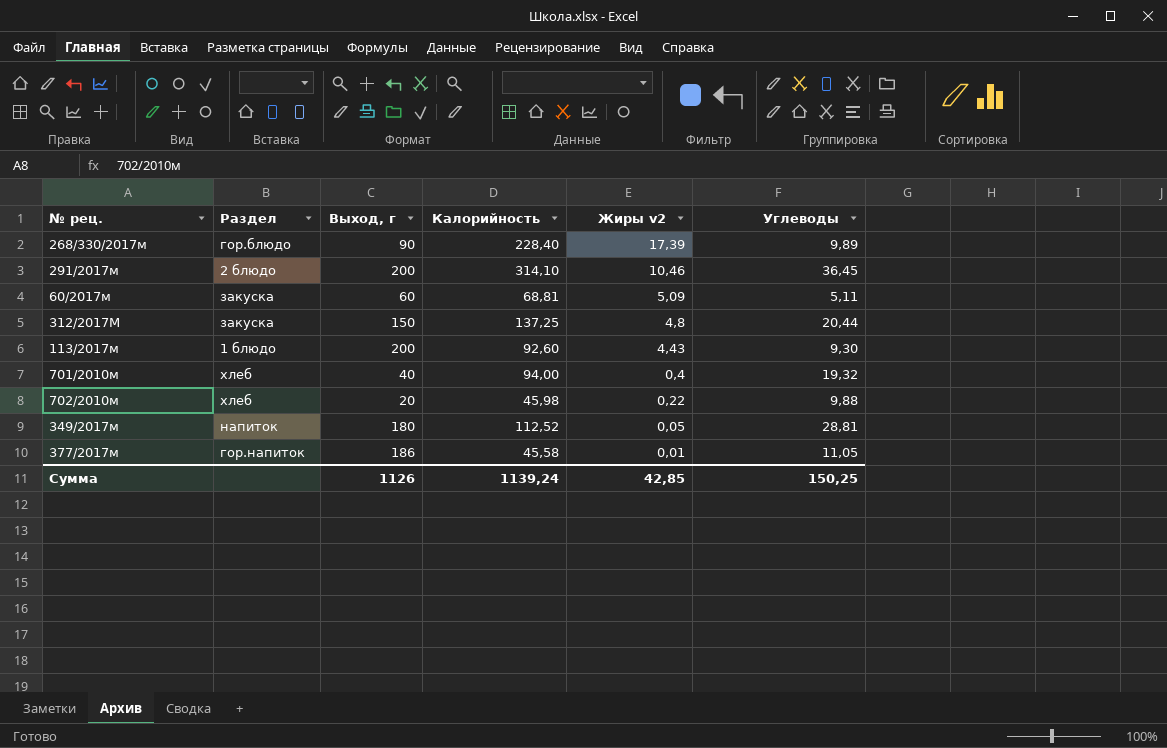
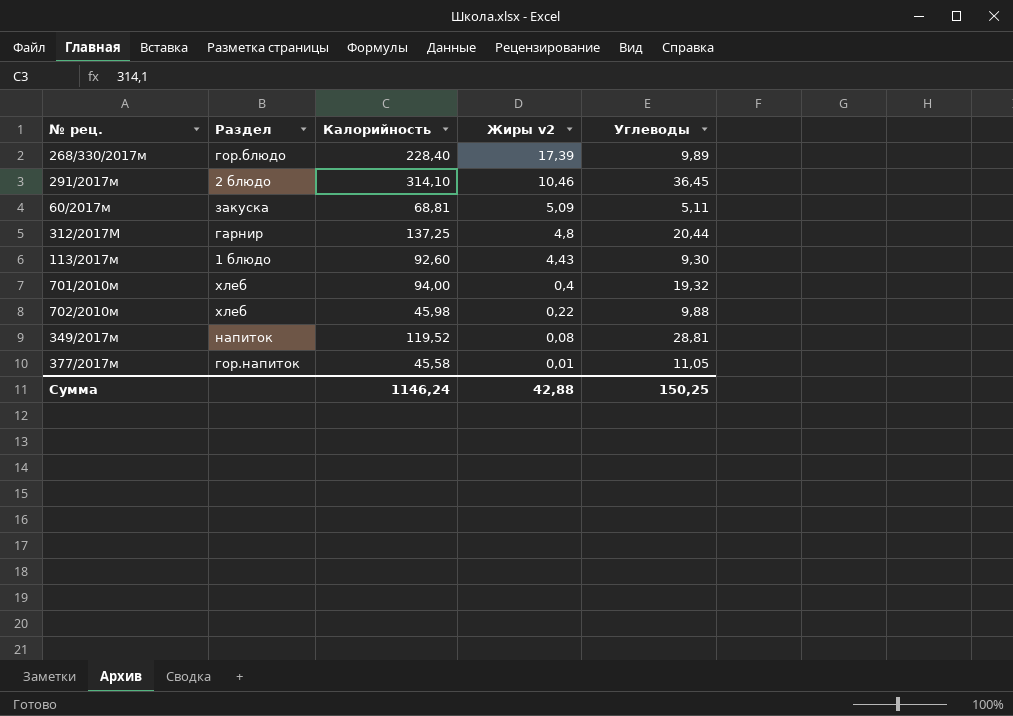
column Выход, г | position: 3 -> none
312/2017М | Раздел: закуска -> гарнир
349/2017м | Калорийность: 112,52 -> 119,52
349/2017м | Жиры v2: 0,05 -> 0,08
Сумма | Калорийность: 1139,24 -> 1146,24
Сумма | Жиры v2: 42,85 -> 42,88

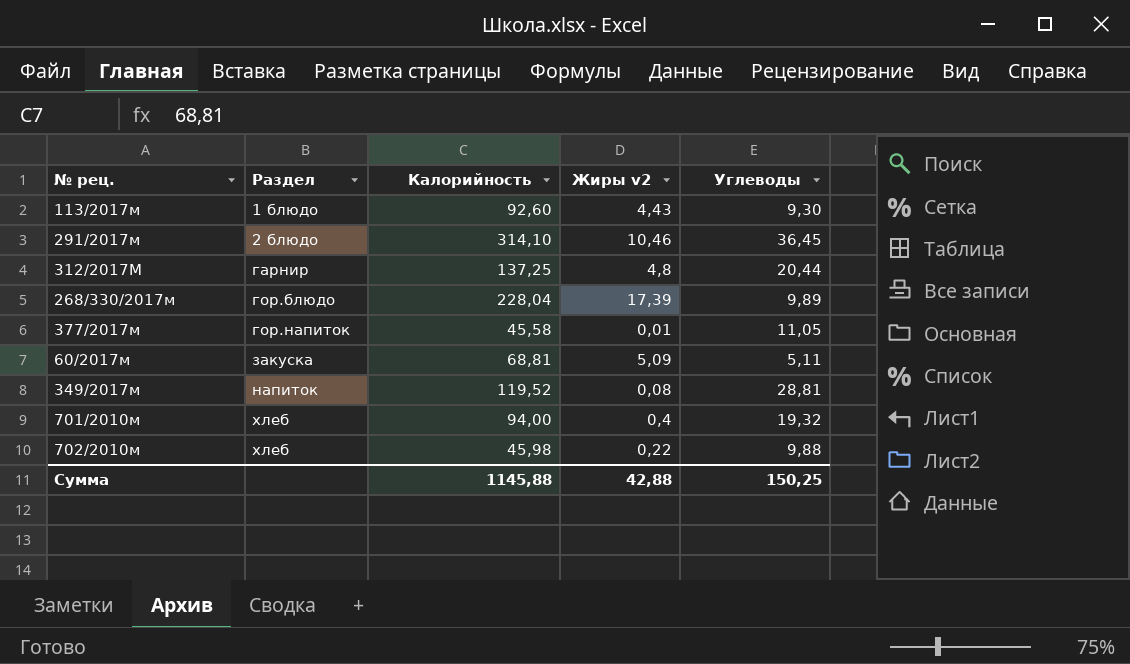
row order: Жиры v2 descending -> Раздел ascending
268/330/2017м | Калорийность: 228,40 -> 228,04
Сумма | Калорийность: 1146,24 -> 1145,88

